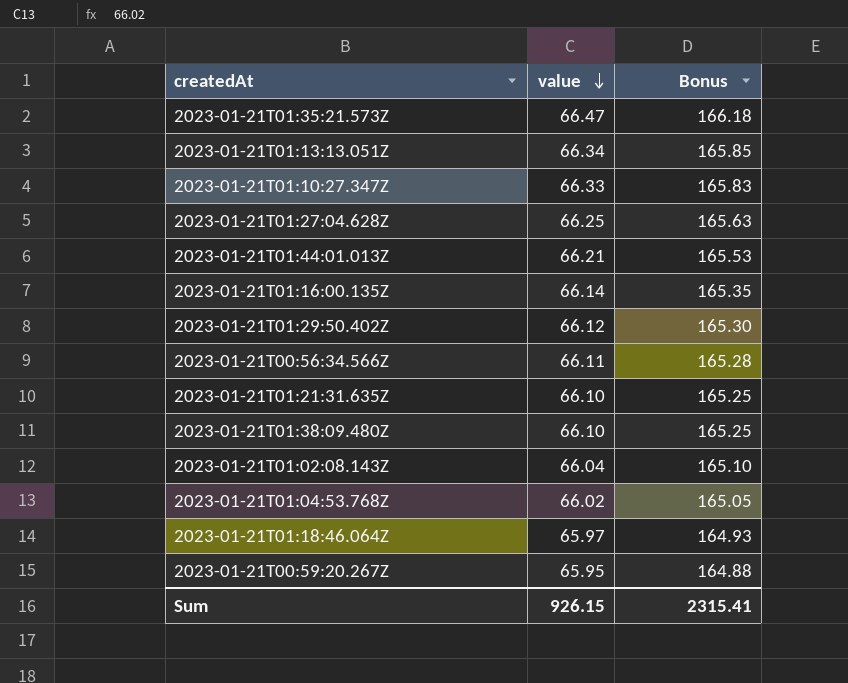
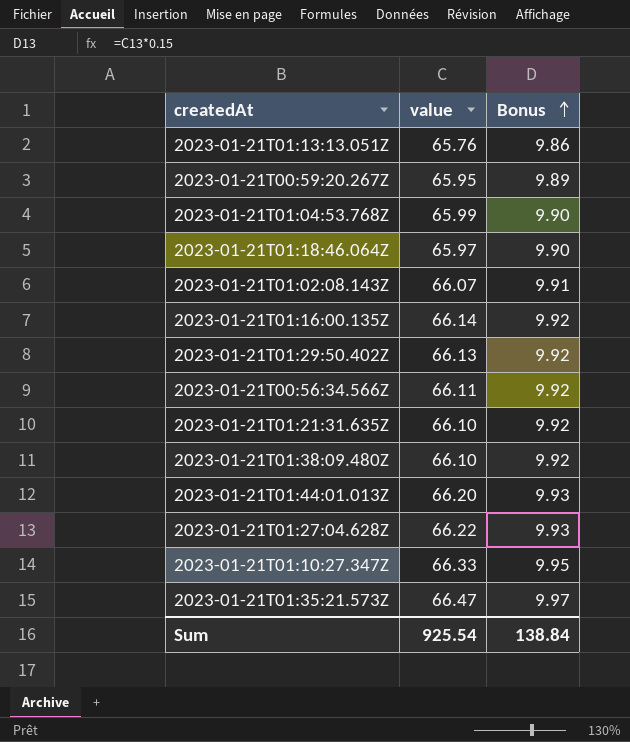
row order: value descending -> Bonus ascending
column Bonus | formula: [value] * 2.5 -> [value] * 0.15
2023-01-21T01:13:13.051Z | value: 66.34 -> 65.76
2023-01-21T01:04:53.768Z | value: 66.02 -> 65.99
2023-01-21T01:02:08.143Z | value: 66.04 -> 66.07
2023-01-21T01:29:50.402Z | value: 66.12 -> 66.13
2023-01-21T01:44:01.013Z | value: 66.21 -> 66.20
2023-01-21T01:27:04.628Z | value: 66.25 -> 66.22
Sum | value: 926.15 -> 925.54
Sum | Bonus: 2315.41 -> 138.84

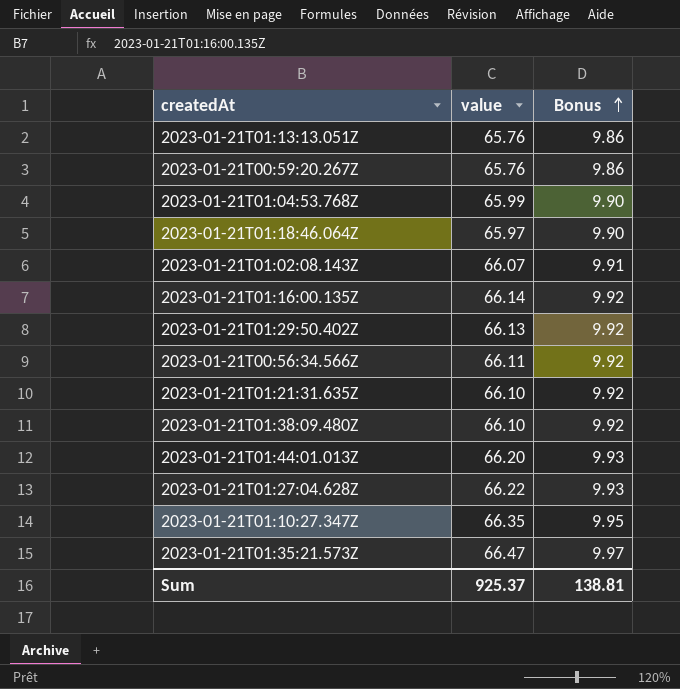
2023-01-21T00:59:20.267Z | value: 65.95 -> 65.76
2023-01-21T00:59:20.267Z | Bonus: 9.89 -> 9.86
2023-01-21T01:10:27.347Z | value: 66.33 -> 66.35
Sum | value: 925.54 -> 925.37
Sum | Bonus: 138.84 -> 138.81

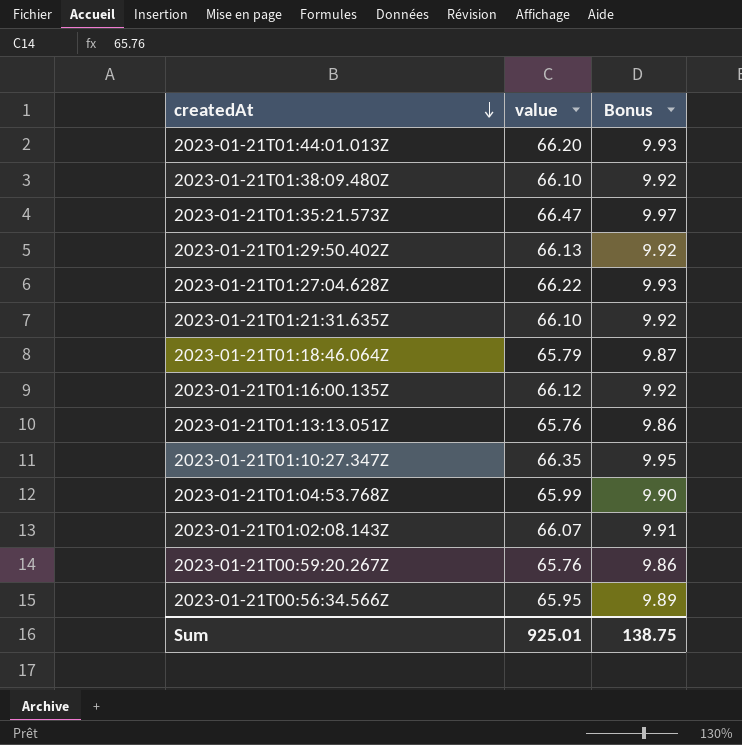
row order: Bonus ascending -> createdAt descending
2023-01-21T01:18:46.064Z | value: 65.97 -> 65.79
2023-01-21T01:18:46.064Z | Bonus: 9.90 -> 9.87
2023-01-21T01:16:00.135Z | value: 66.14 -> 66.12
2023-01-21T00:56:34.566Z | value: 66.11 -> 65.95
2023-01-21T00:56:34.566Z | Bonus: 9.92 -> 9.89
Sum | value: 925.37 -> 925.01
Sum | Bonus: 138.81 -> 138.75

